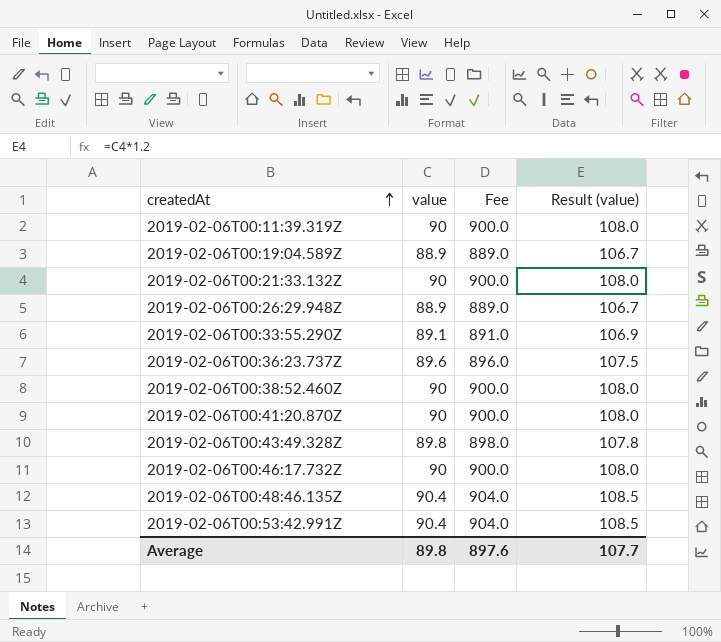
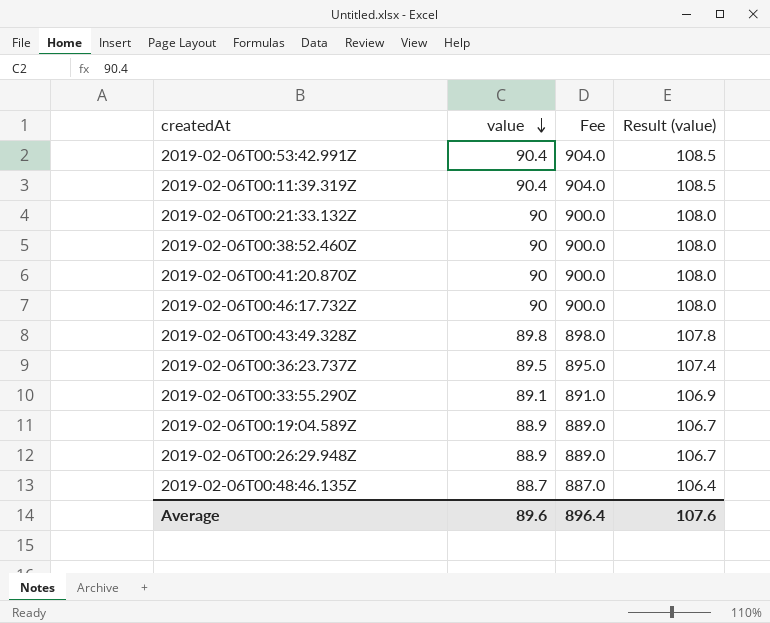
row order: createdAt ascending -> value descending
2019-02-06T00:11:39.319Z | value: 90 -> 90.4
2019-02-06T00:11:39.319Z | Fee: 900.0 -> 904.0
2019-02-06T00:11:39.319Z | Result (value): 108.0 -> 108.5
2019-02-06T00:36:23.737Z | value: 89.6 -> 89.5
2019-02-06T00:36:23.737Z | Fee: 896.0 -> 895.0
2019-02-06T00:36:23.737Z | Result (value): 107.5 -> 107.4
2019-02-06T00:48:46.135Z | value: 90.4 -> 88.7
2019-02-06T00:48:46.135Z | Fee: 904.0 -> 887.0
2019-02-06T00:48:46.135Z | Result (value): 108.5 -> 106.4
Average | value: 89.8 -> 89.6
Average | Fee: 897.6 -> 896.4
Average | Result (value): 107.7 -> 107.6

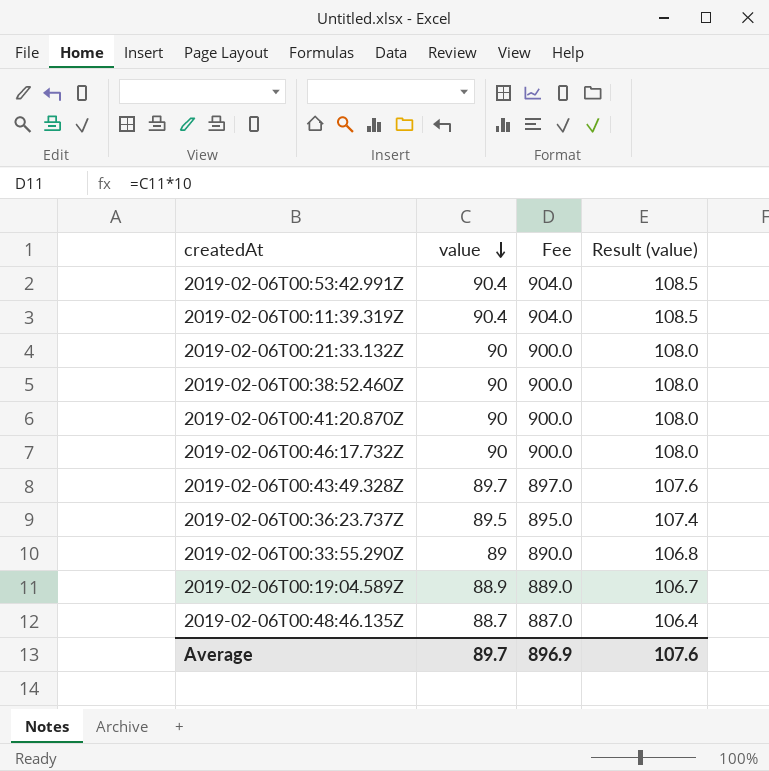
row 2019-02-06T00:26:29.948Z: 88.9 | 889.0 | 106.7 -> none
2019-02-06T00:43:49.328Z | value: 89.8 -> 89.7
2019-02-06T00:43:49.328Z | Fee: 898.0 -> 897.0
2019-02-06T00:43:49.328Z | Result (value): 107.8 -> 107.6
2019-02-06T00:33:55.290Z | value: 89.1 -> 89
2019-02-06T00:33:55.290Z | Fee: 891.0 -> 890.0
2019-02-06T00:33:55.290Z | Result (value): 106.9 -> 106.8
Average | value: 89.6 -> 89.7
Average | Fee: 896.4 -> 896.9

